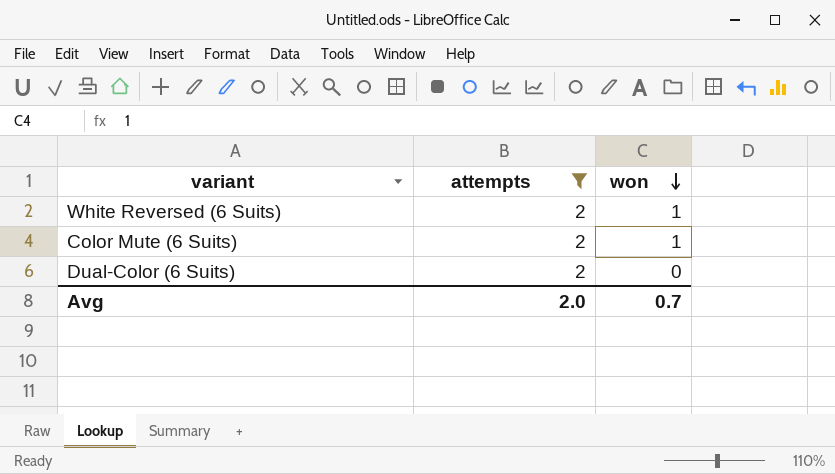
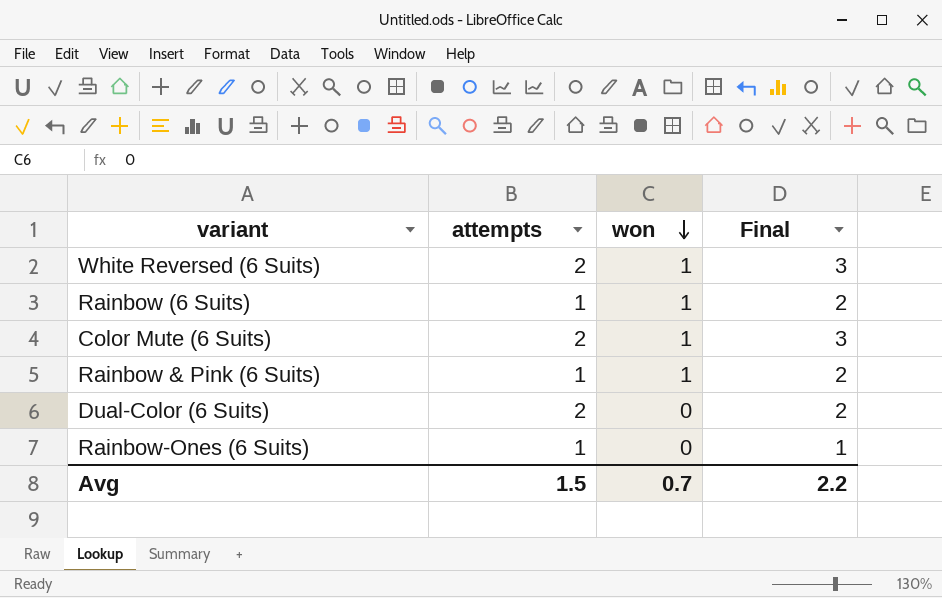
filter: attempts = 2 -> none
column Final | formula: none -> [attempts] + [won]
Avg | attempts: 2.0 -> 1.5

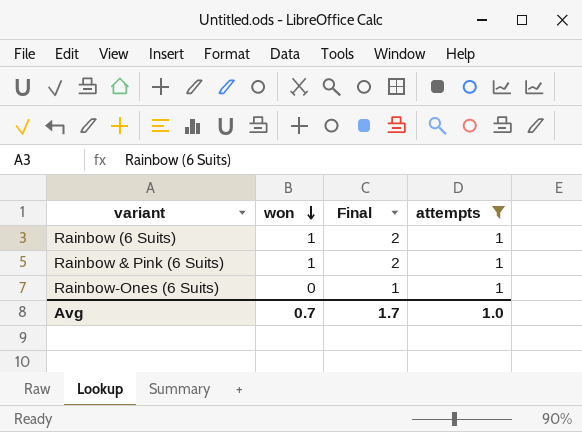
filter: none -> attempts = 1
column attempts | position: 2 -> 4
Avg | Final: 2.2 -> 1.7
Avg | attempts: 1.5 -> 1.0

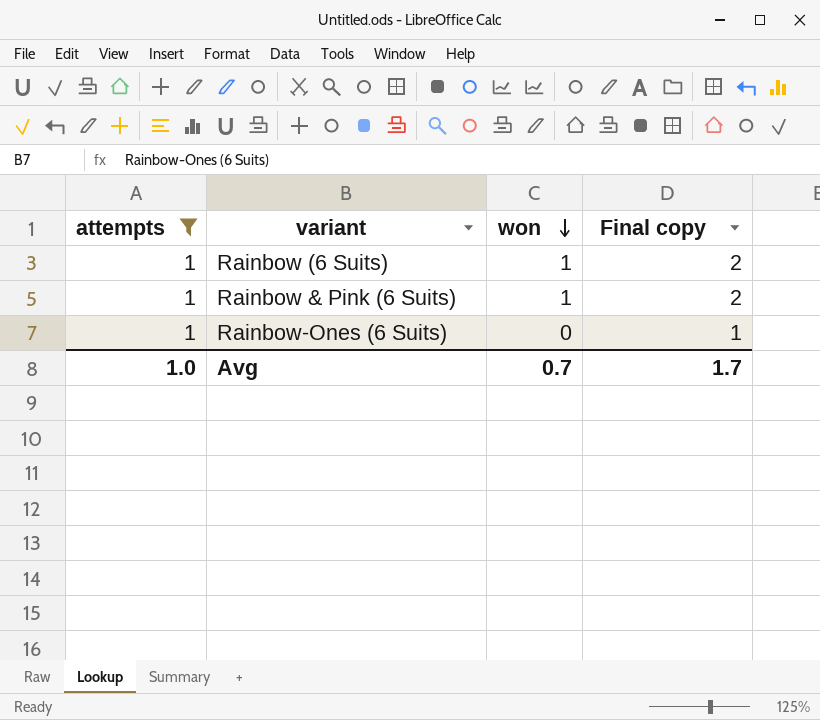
column attempts | position: 4 -> 1
column name: Final -> Final copy

